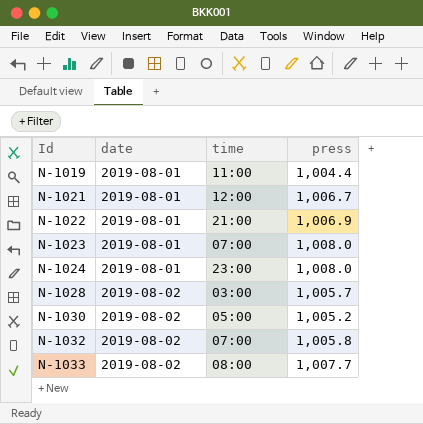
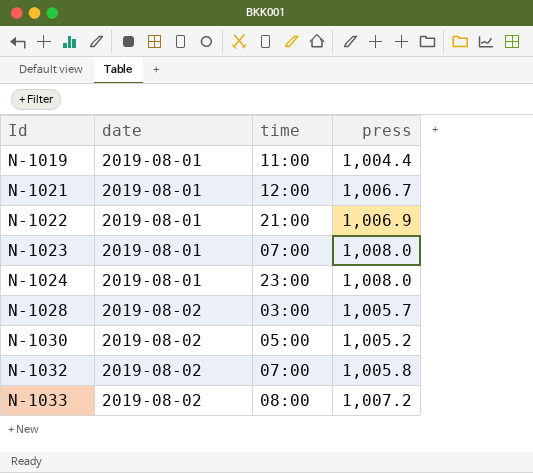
N-1033 | press: 1,007.7 -> 1,007.2

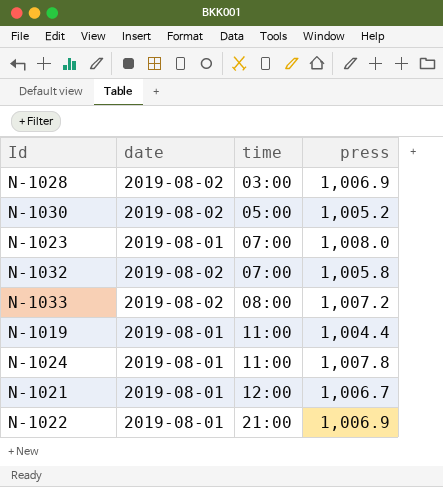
row order: Id ascending -> time ascending
N-1028 | press: 1,005.7 -> 1,006.9
N-1024 | time: 23:00 -> 11:00
N-1024 | press: 1,008.0 -> 1,007.8

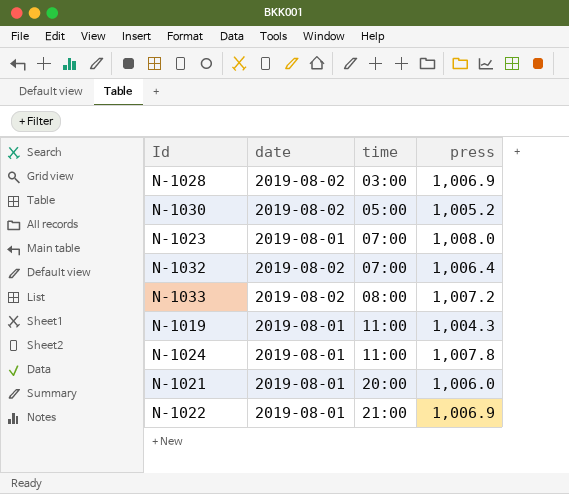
N-1032 | press: 1,005.8 -> 1,006.4
N-1019 | press: 1,004.4 -> 1,004.3
N-1021 | time: 12:00 -> 20:00
N-1021 | press: 1,006.7 -> 1,006.0

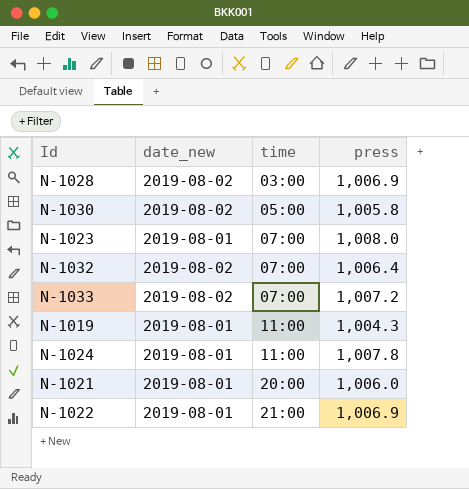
column name: date -> date_new
N-1030 | press: 1,005.2 -> 1,005.8
N-1033 | time: 08:00 -> 07:00

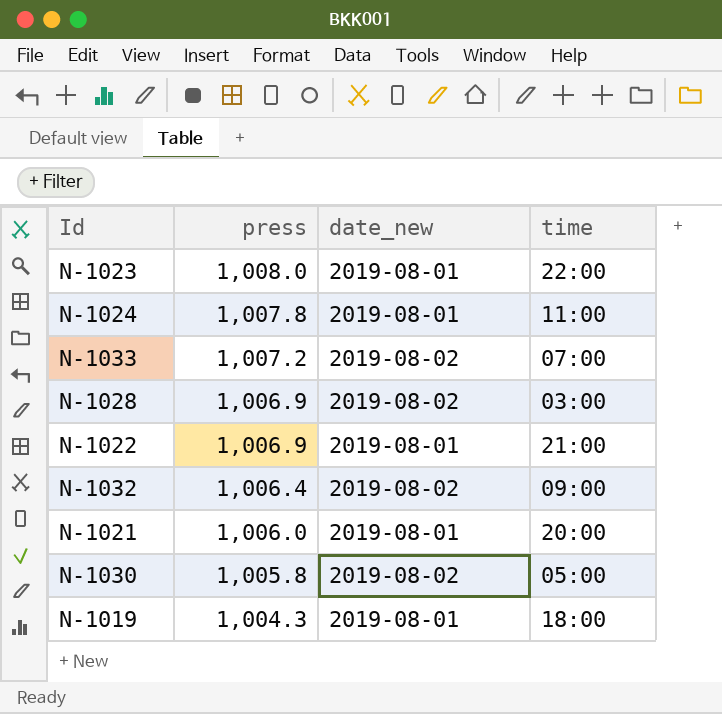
row order: time ascending -> press descending
column press | position: 4 -> 2
N-1023 | time: 07:00 -> 22:00
N-1032 | time: 07:00 -> 09:00
N-1019 | time: 11:00 -> 18:00

